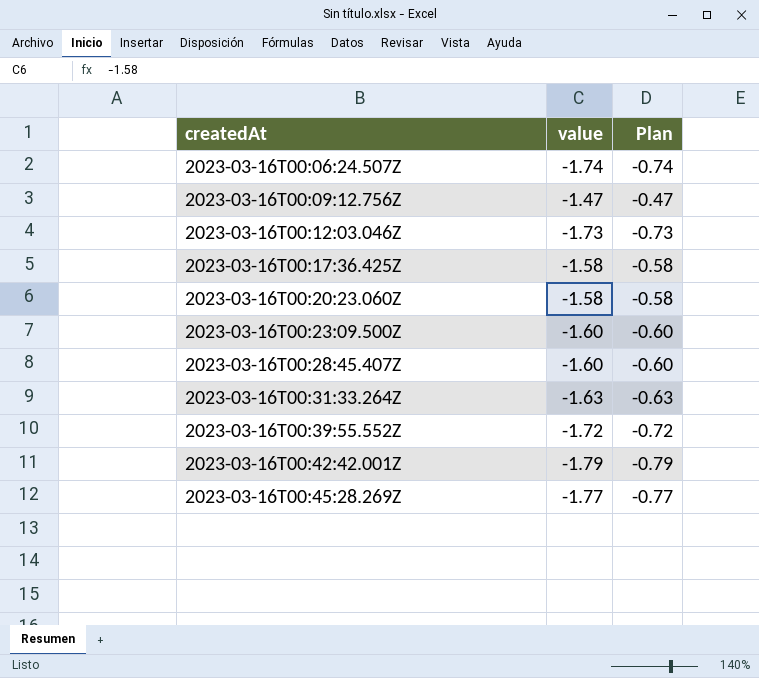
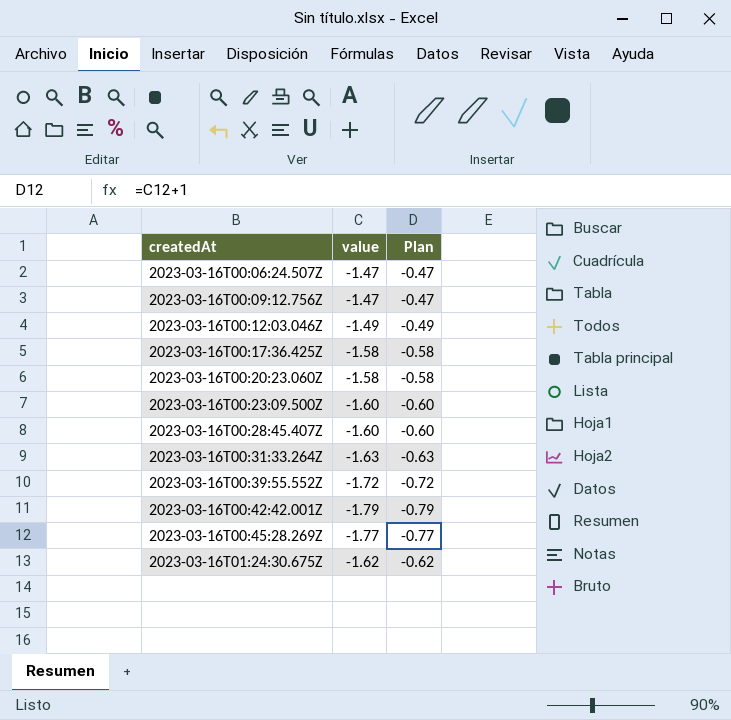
2023-03-16T00:06:24.507Z | value: -1.74 -> -1.47
2023-03-16T00:06:24.507Z | Plan: -0.74 -> -0.47
2023-03-16T00:12:03.046Z | value: -1.73 -> -1.49
2023-03-16T00:12:03.046Z | Plan: -0.73 -> -0.49
row 2023-03-16T01:24:30.675Z: none -> -1.62 | -0.62

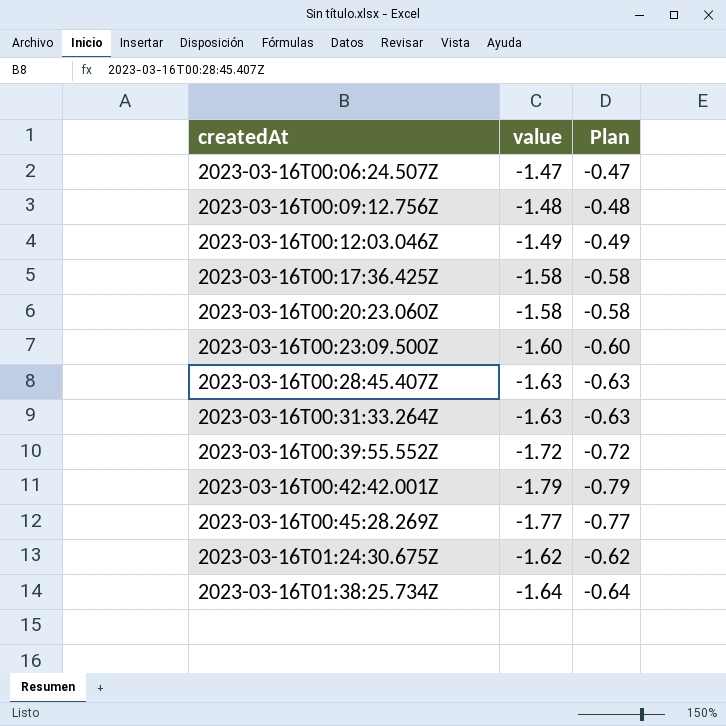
2023-03-16T00:09:12.756Z | value: -1.47 -> -1.48
2023-03-16T00:09:12.756Z | Plan: -0.47 -> -0.48
2023-03-16T00:28:45.407Z | value: -1.60 -> -1.63
2023-03-16T00:28:45.407Z | Plan: -0.60 -> -0.63
row 2023-03-16T01:38:25.734Z: none -> -1.64 | -0.64

